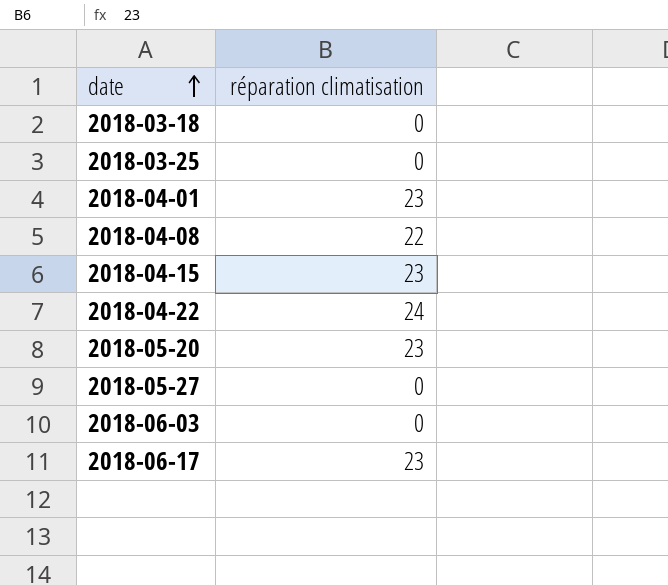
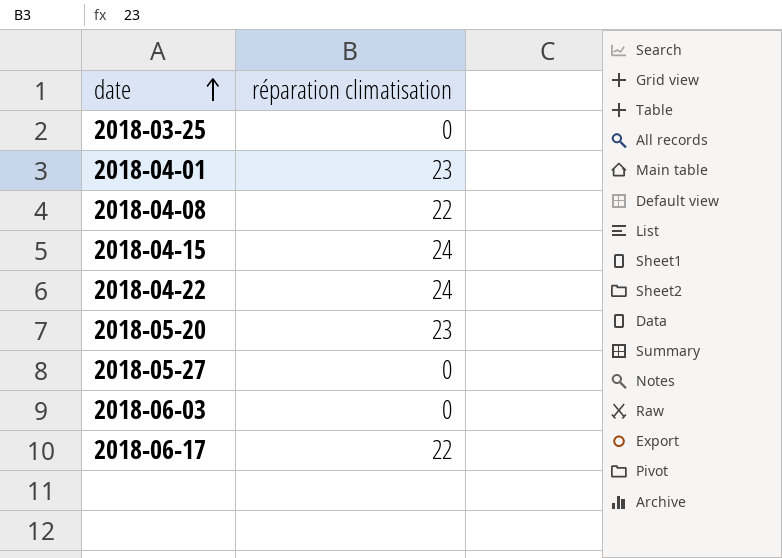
row 2018-03-18: 0 -> none
2018-04-15 | réparation climatisation: 23 -> 24
2018-06-17 | réparation climatisation: 23 -> 22

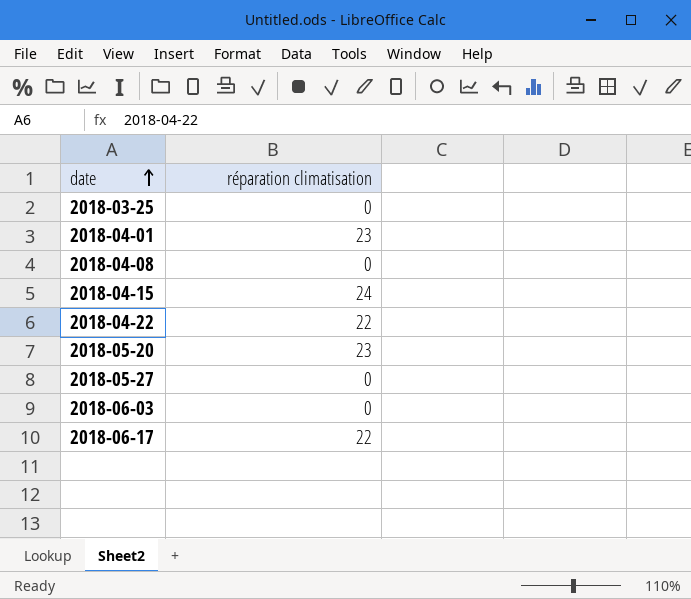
2018-04-08 | réparation climatisation: 22 -> 0
2018-04-22 | réparation climatisation: 24 -> 22

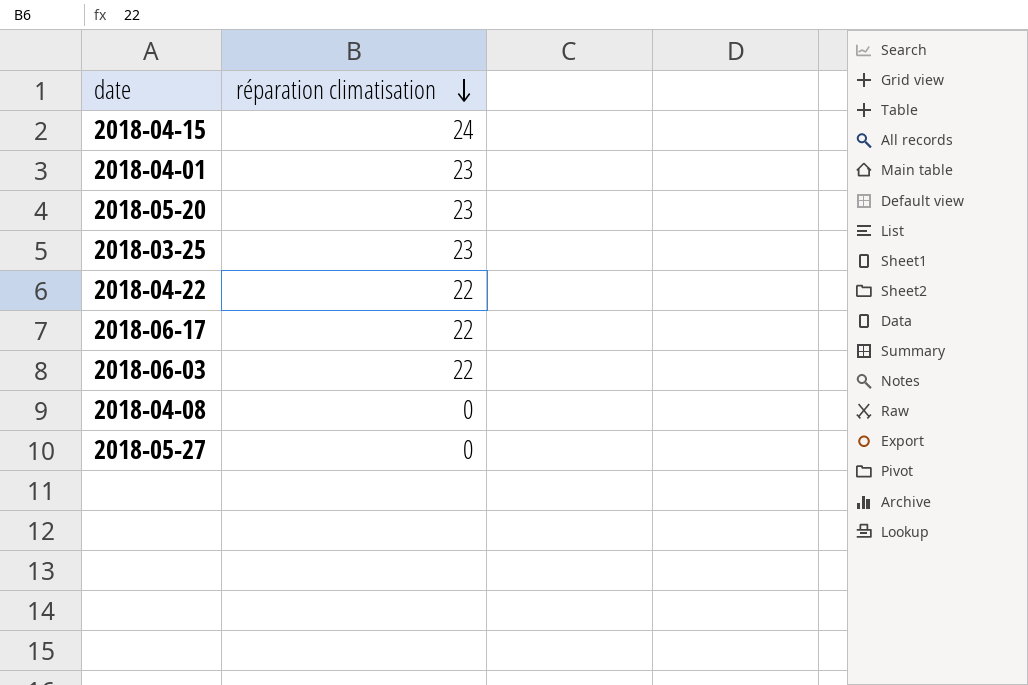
row order: date ascending -> réparation climatisation descending
2018-03-25 | réparation climatisation: 0 -> 23
2018-06-03 | réparation climatisation: 0 -> 22

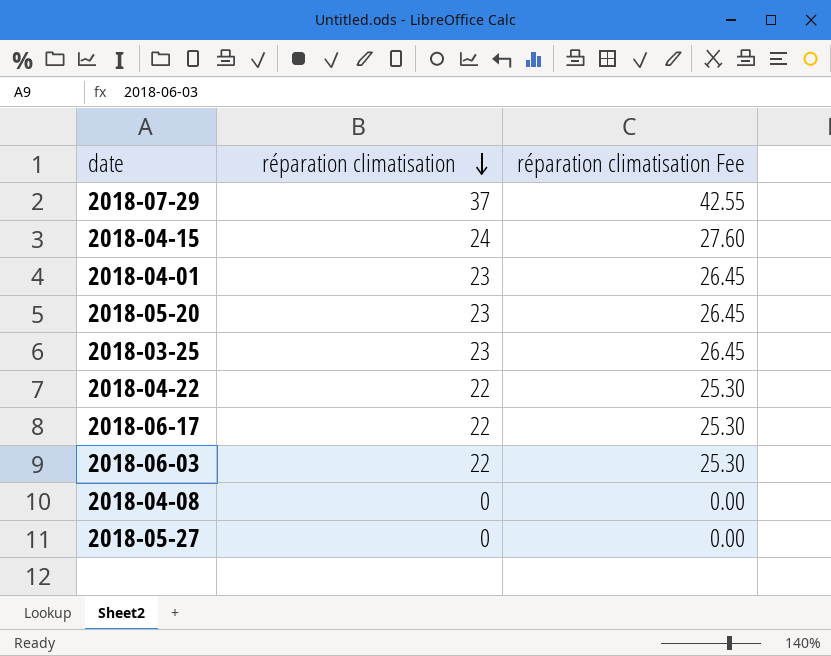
column réparation climatisation Fee | formula: none -> [réparation climatisation] * 1.15
row 2018-07-29: none -> 37 | 42.55

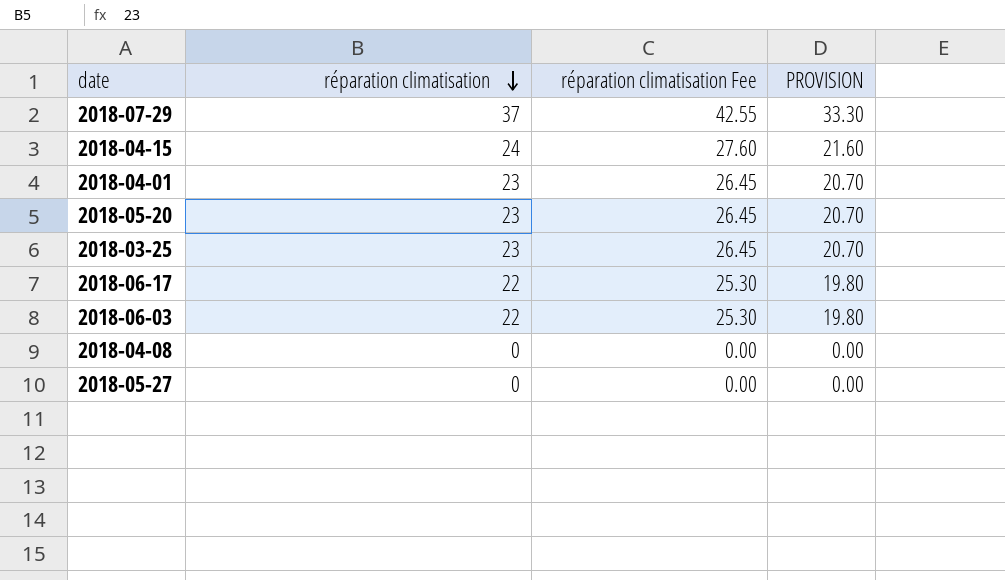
column PROVISION | formula: none -> [réparation climatisation] * 0.9
row 2018-04-22: 22 | 25.30 -> none

